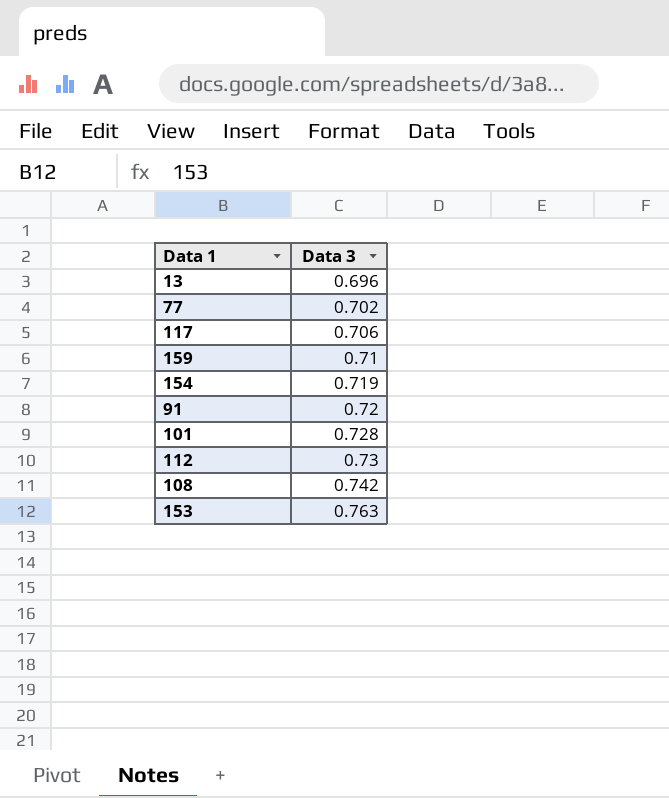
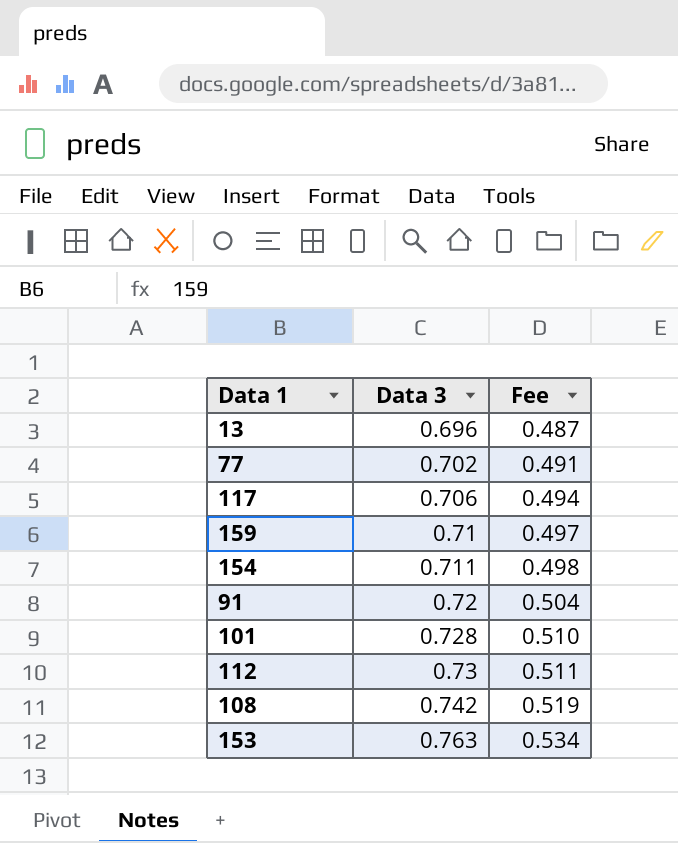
column Fee | formula: none -> [Data 3] * 0.7
154 | Data 3: 0.719 -> 0.711

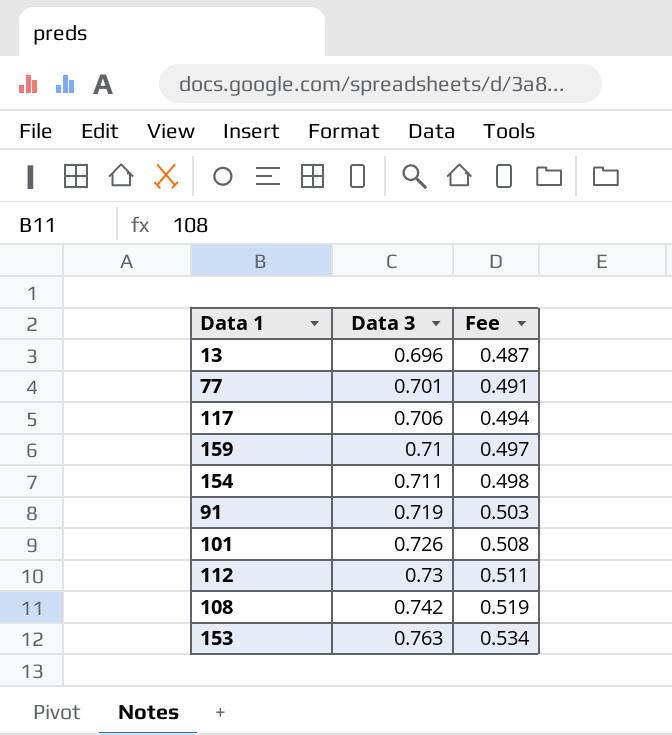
77 | Data 3: 0.702 -> 0.701
91 | Data 3: 0.72 -> 0.719
91 | Fee: 0.504 -> 0.503
101 | Data 3: 0.728 -> 0.726
101 | Fee: 0.510 -> 0.508

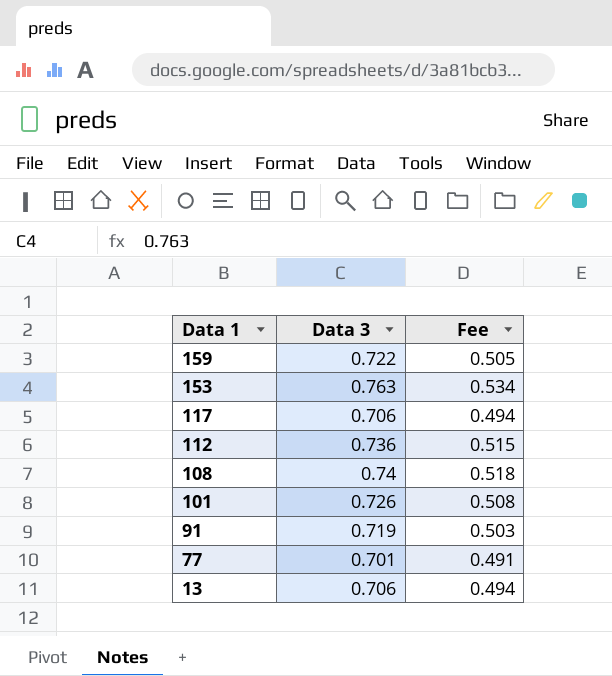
row order: Data 3 ascending -> Data 1 descending
row 154: 0.711 | 0.498 -> none
159 | Data 3: 0.71 -> 0.722
159 | Fee: 0.497 -> 0.505
112 | Data 3: 0.73 -> 0.736
112 | Fee: 0.511 -> 0.515
108 | Data 3: 0.742 -> 0.74
108 | Fee: 0.519 -> 0.518
13 | Data 3: 0.696 -> 0.706
13 | Fee: 0.487 -> 0.494

